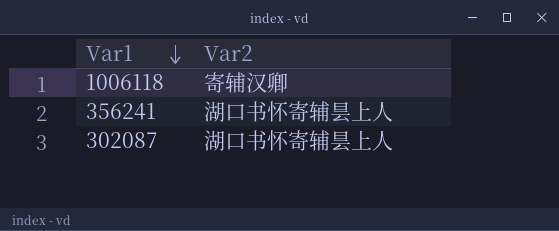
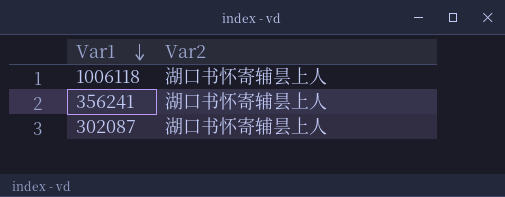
1006118 | Var2: 寄辅汉卿 -> 湖口书怀寄辅昙上人

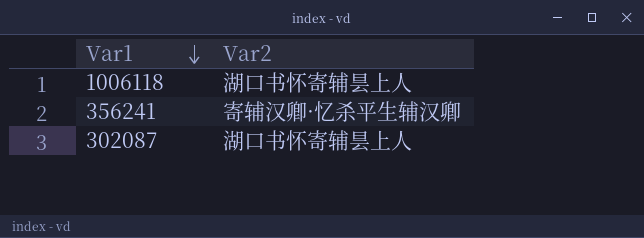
356241 | Var2: 湖口书怀寄辅昙上人 -> 寄辅汉卿·忆杀平生辅汉卿

